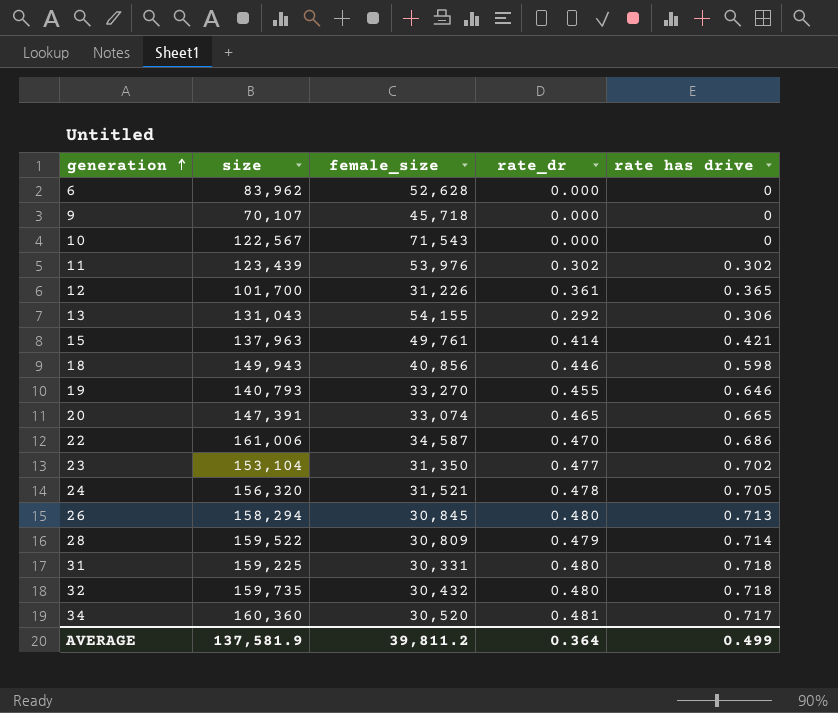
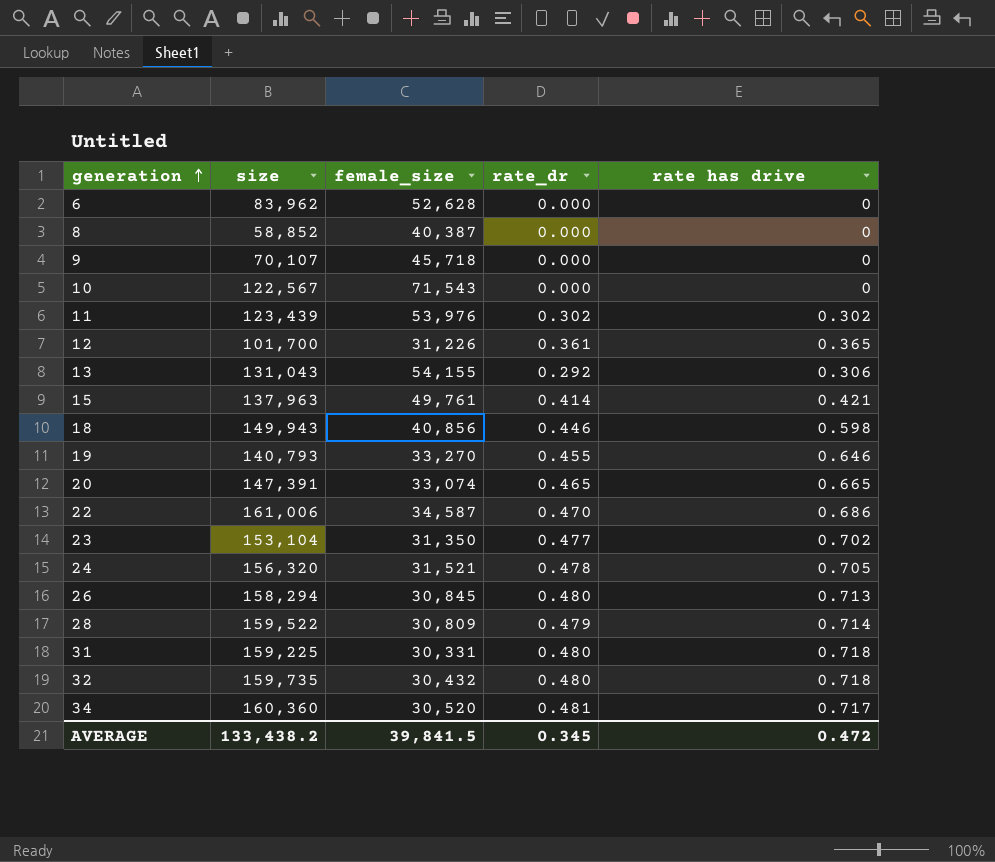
row 8: none -> 58,852 | 40,387 | 0.000 | 0
AVERAGE | size: 137,581.9 -> 133,438.2
AVERAGE | female_size: 39,811.2 -> 39,841.5
AVERAGE | rate_dr: 0.364 -> 0.345
AVERAGE | rate has drive: 0.499 -> 0.472

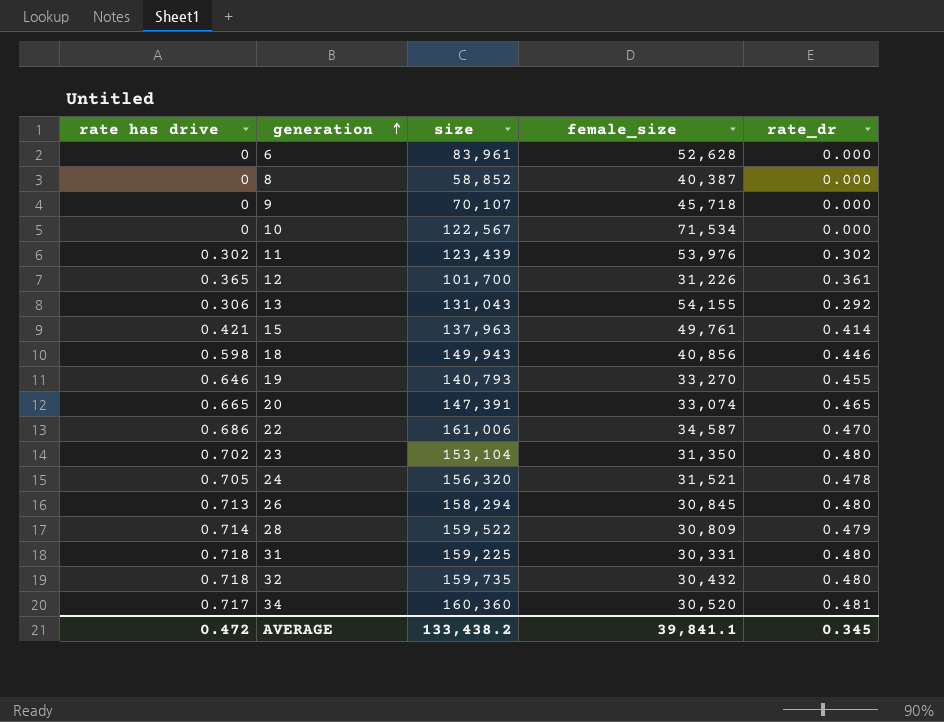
column rate has drive | position: 5 -> 1
6 | size: 83,962 -> 83,961
10 | female_size: 71,543 -> 71,534
23 | rate_dr: 0.477 -> 0.480
AVERAGE | female_size: 39,841.5 -> 39,841.1

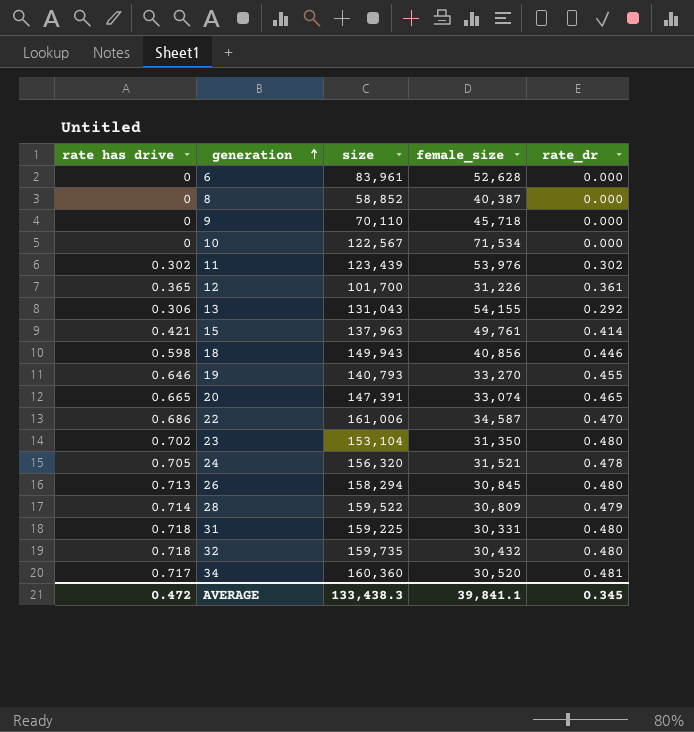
9 | size: 70,107 -> 70,110
AVERAGE | size: 133,438.2 -> 133,438.3

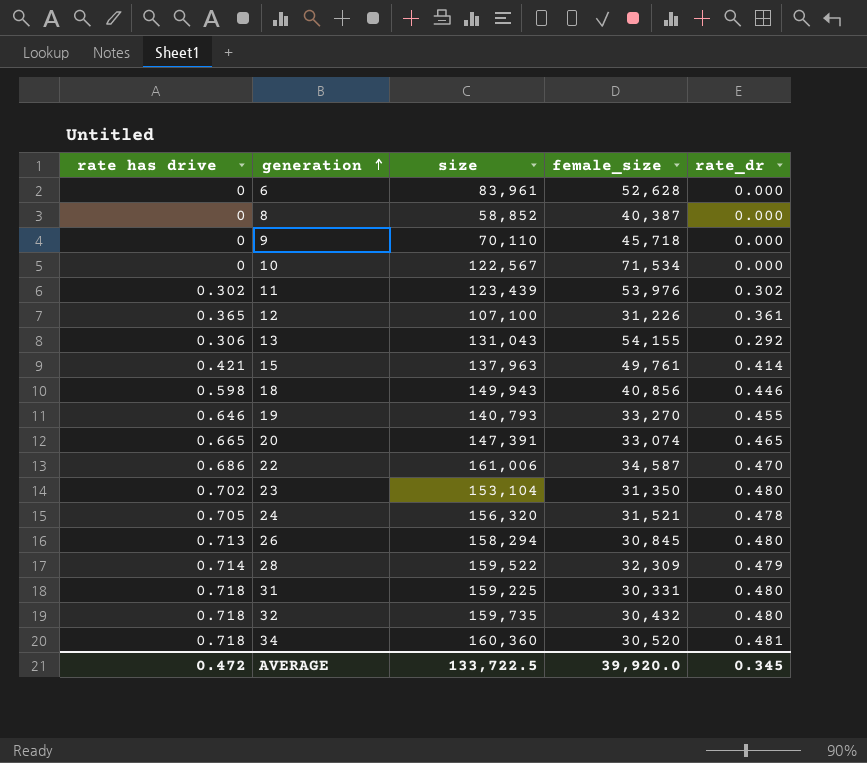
12 | size: 101,700 -> 107,100
28 | female_size: 30,809 -> 32,309
34 | rate has drive: 0.717 -> 0.718
AVERAGE | size: 133,438.3 -> 133,722.5
AVERAGE | female_size: 39,841.1 -> 39,920.0

